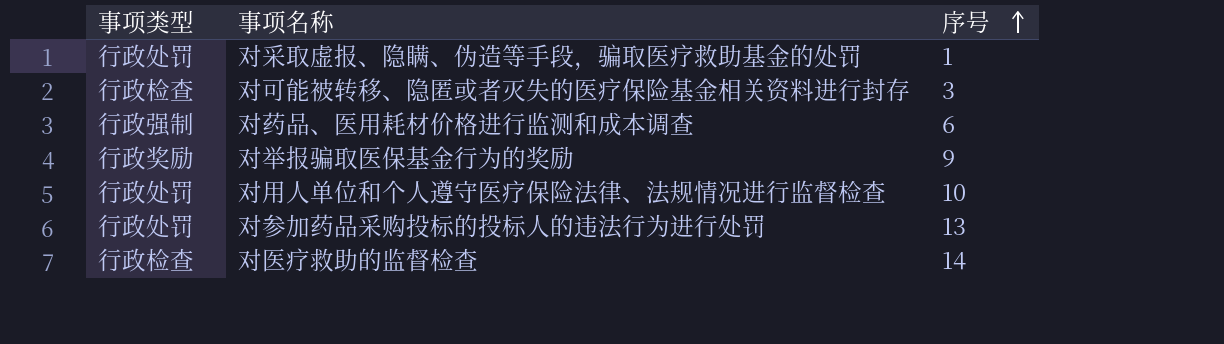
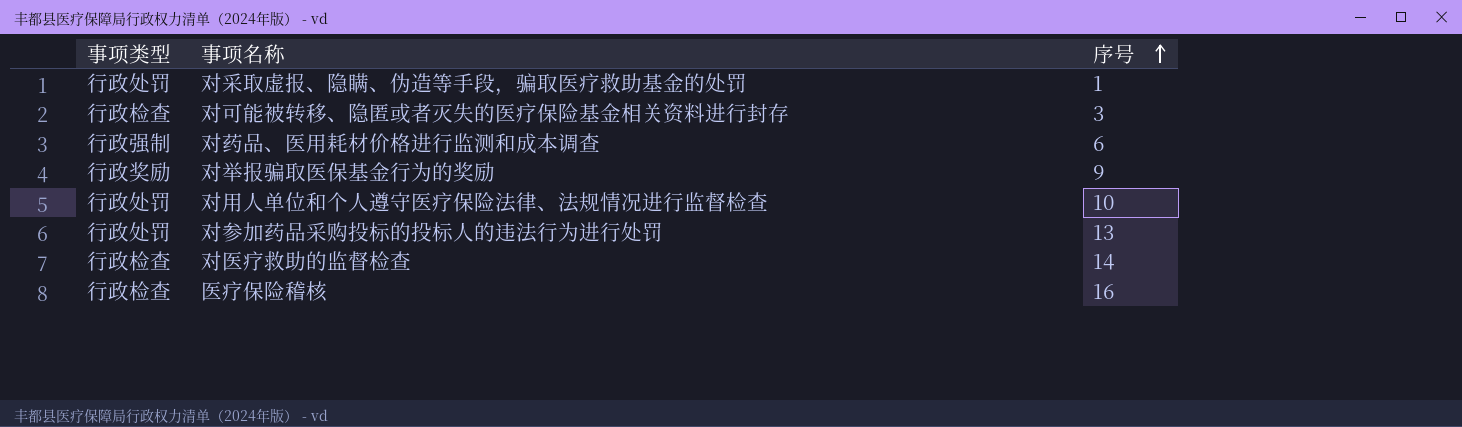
row 医疗保险稽核: none -> 行政检查 | 16

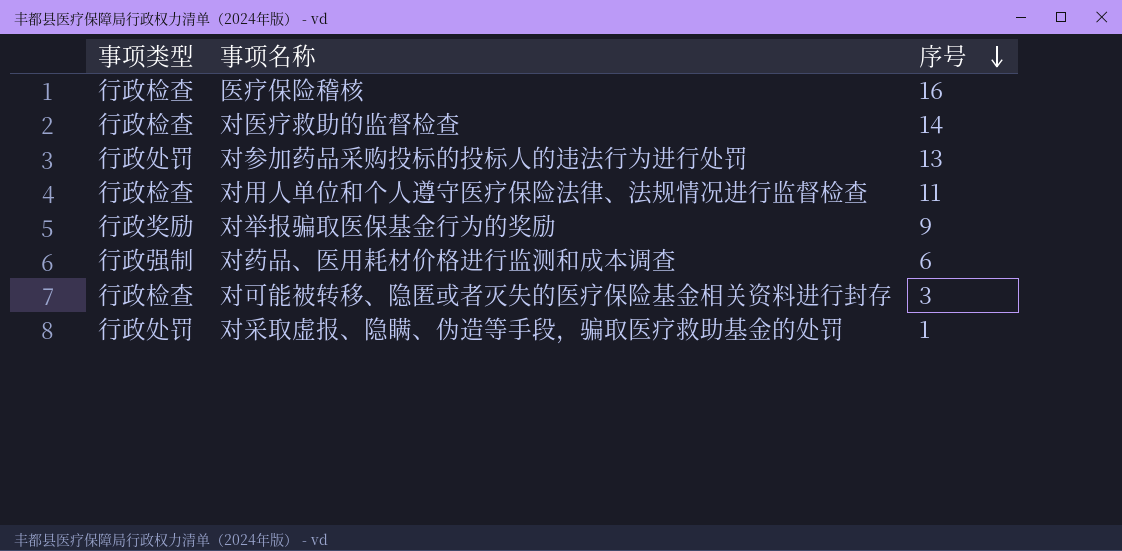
row order: 序号 ascending -> 序号 descending
对用人单位和个人遵守医疗保险法律、法规情况进行监督检查 | 事项类型: 行政处罚 -> 行政检查
对用人单位和个人遵守医疗保险法律、法规情况进行监督检查 | 序号: 10 -> 11

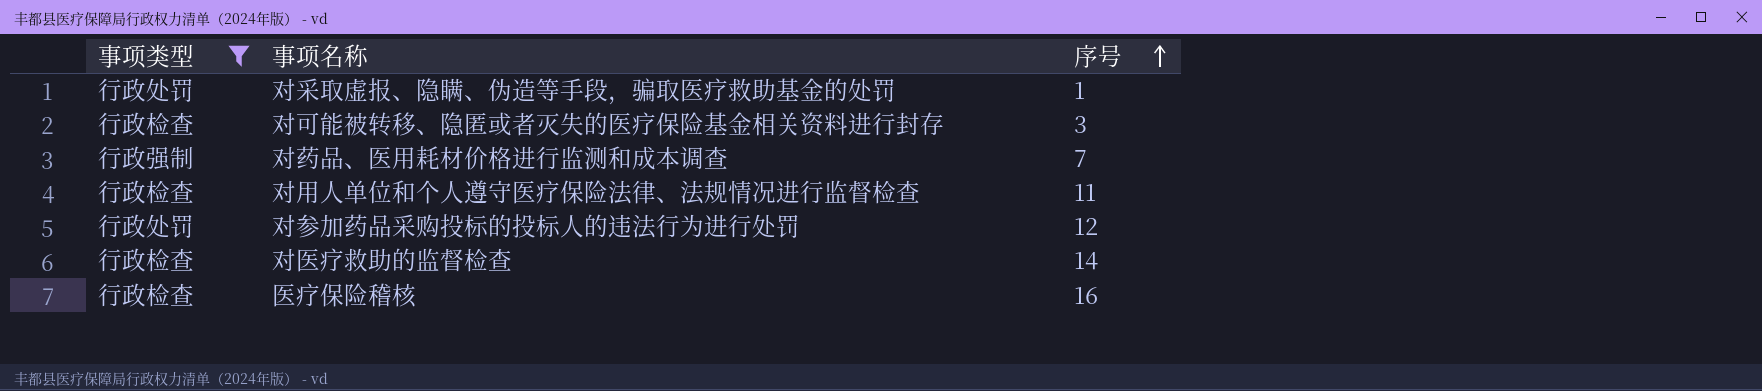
filter: none -> 事项类型 != 行政奖励
row order: 序号 descending -> 序号 ascending
对药品、医用耗材价格进行监测和成本调查 | 序号: 6 -> 7
对参加药品采购投标的投标人的违法行为进行处罚 | 序号: 13 -> 12

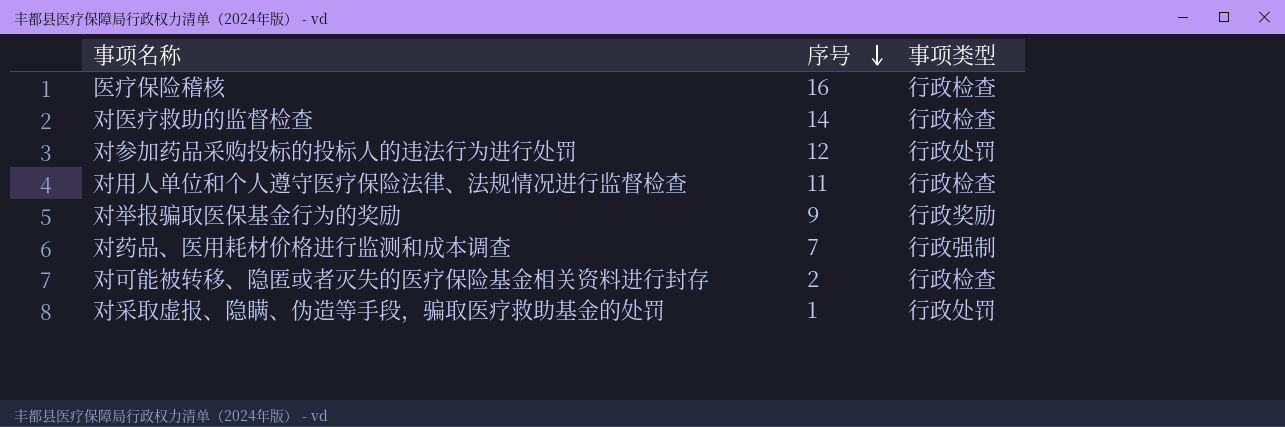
filter: 事项类型 != 行政奖励 -> none
row order: 序号 ascending -> 序号 descending
column 事项类型 | position: 1 -> 3
对可能被转移、隐匿或者灭失的医疗保险基金相关资料进行封存 | 序号: 3 -> 2

